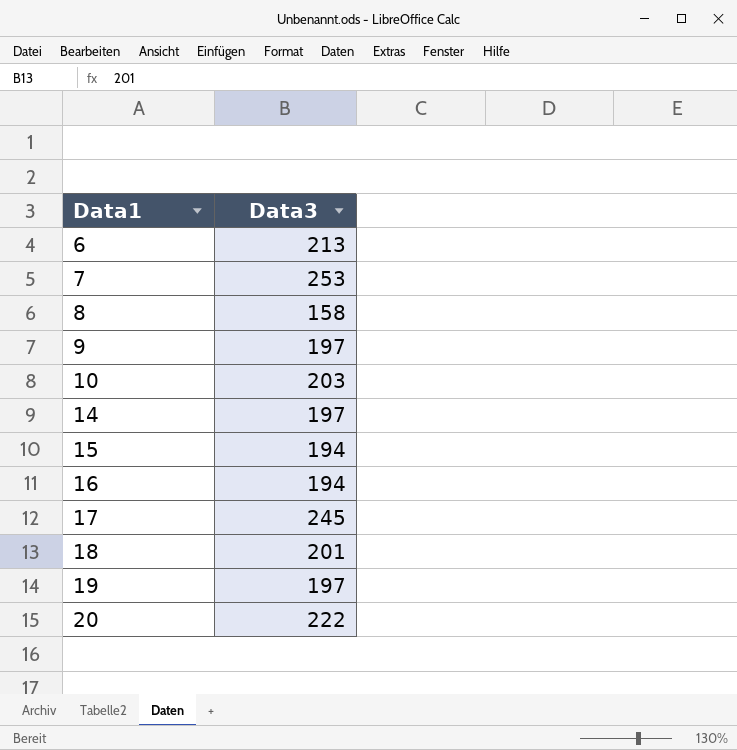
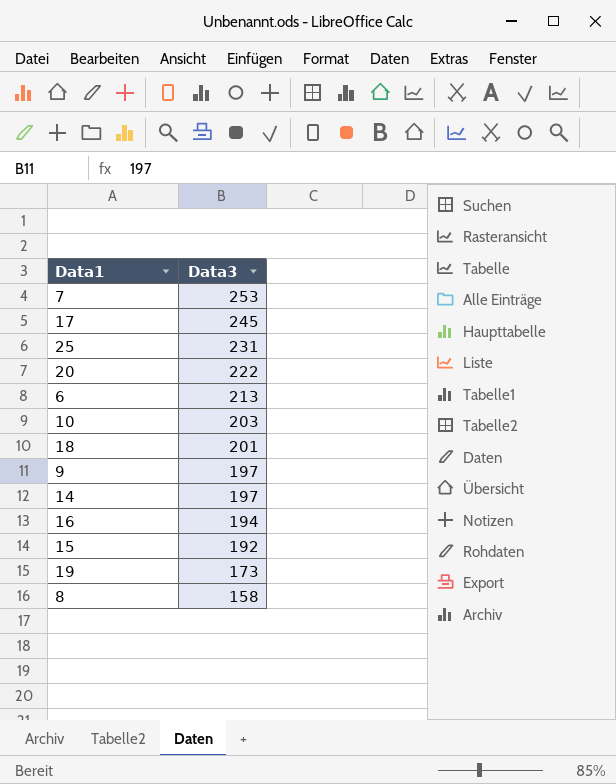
row order: Data1 ascending -> Data3 descending
row 25: none -> 231
15 | Data3: 194 -> 192
19 | Data3: 197 -> 173

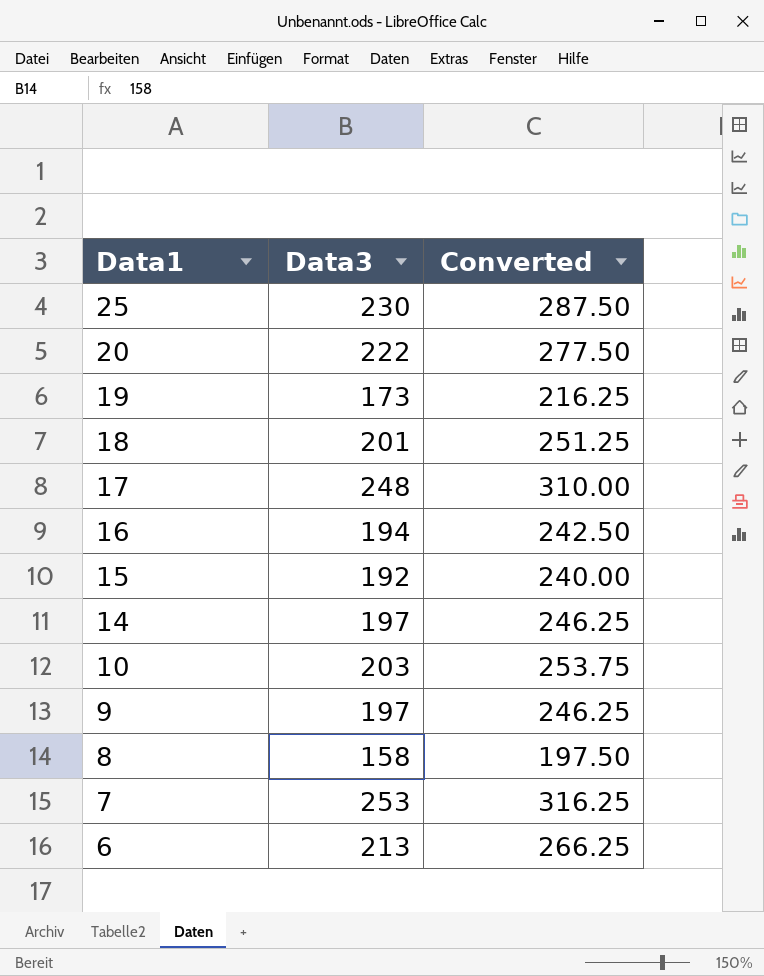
row order: Data3 descending -> Data1 descending
column Converted | formula: none -> [Data3] * 1.25
25 | Data3: 231 -> 230
17 | Data3: 245 -> 248

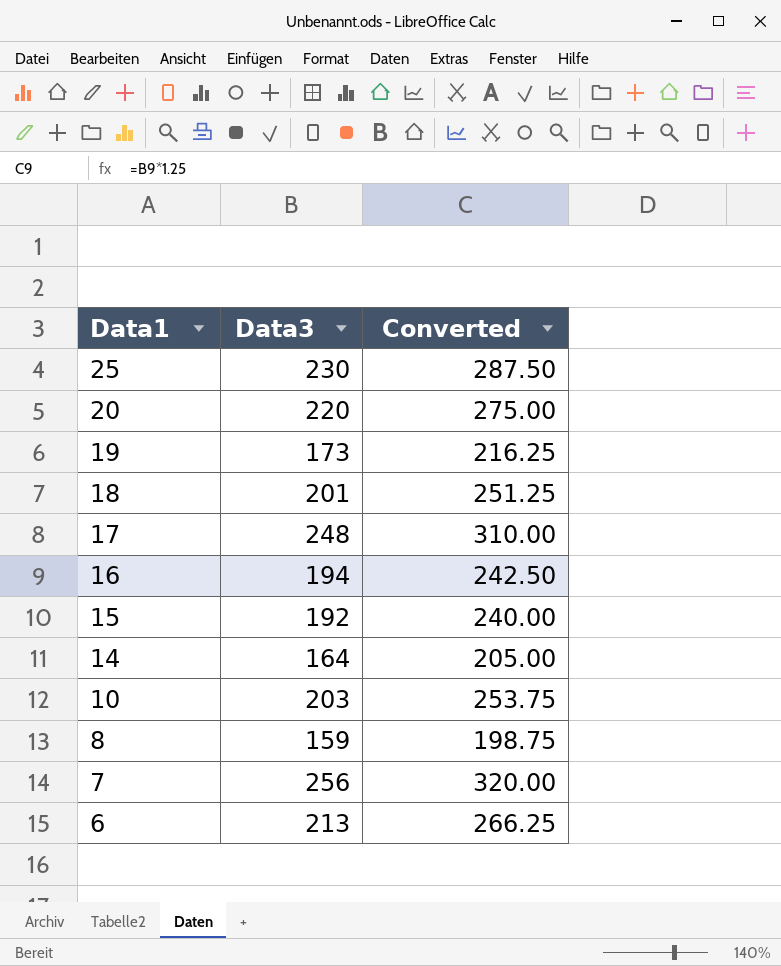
row 9: 197 | 246.25 -> none
20 | Data3: 222 -> 220
20 | Converted: 277.50 -> 275.00
14 | Data3: 197 -> 164
14 | Converted: 246.25 -> 205.00
8 | Data3: 158 -> 159
8 | Converted: 197.50 -> 198.75
7 | Data3: 253 -> 256
7 | Converted: 316.25 -> 320.00

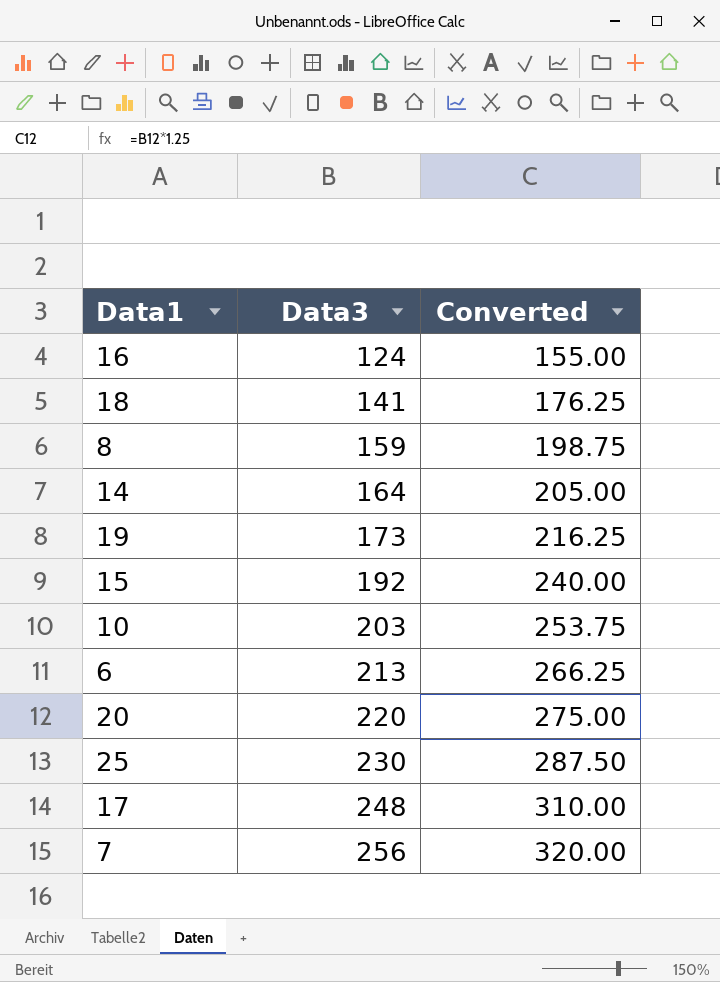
row order: Data1 descending -> Data3 ascending
16 | Data3: 194 -> 124
16 | Converted: 242.50 -> 155.00
18 | Data3: 201 -> 141
18 | Converted: 251.25 -> 176.25

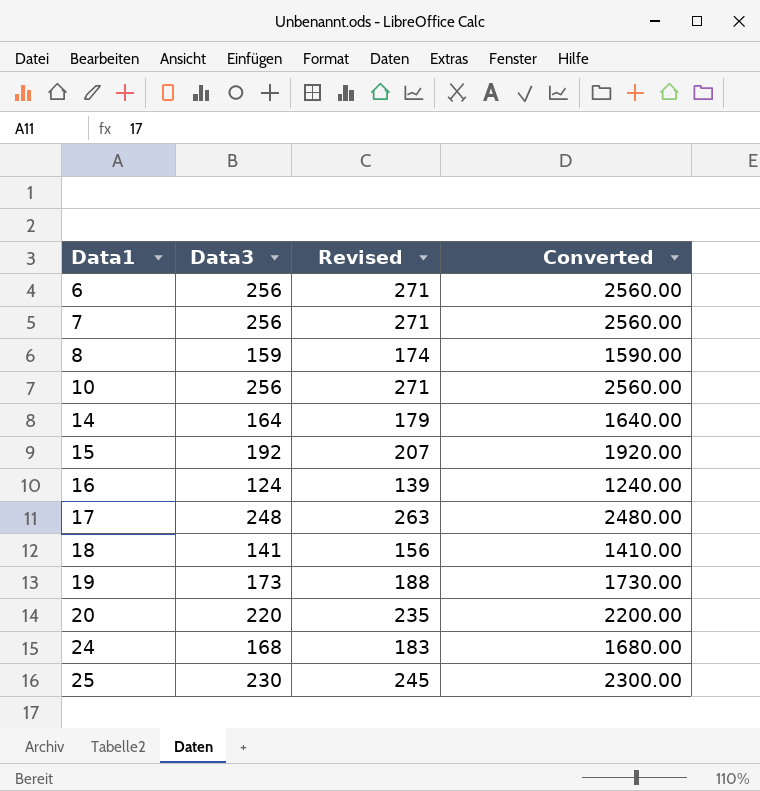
row order: Data3 ascending -> Data1 ascending
column Revised | formula: none -> [Data3] + 15
column Converted | formula: [Data3] * 1.25 -> [Data3] * 10
6 | Data3: 213 -> 256
10 | Data3: 203 -> 256
row 24: none -> 168 | 183 | 1680.00

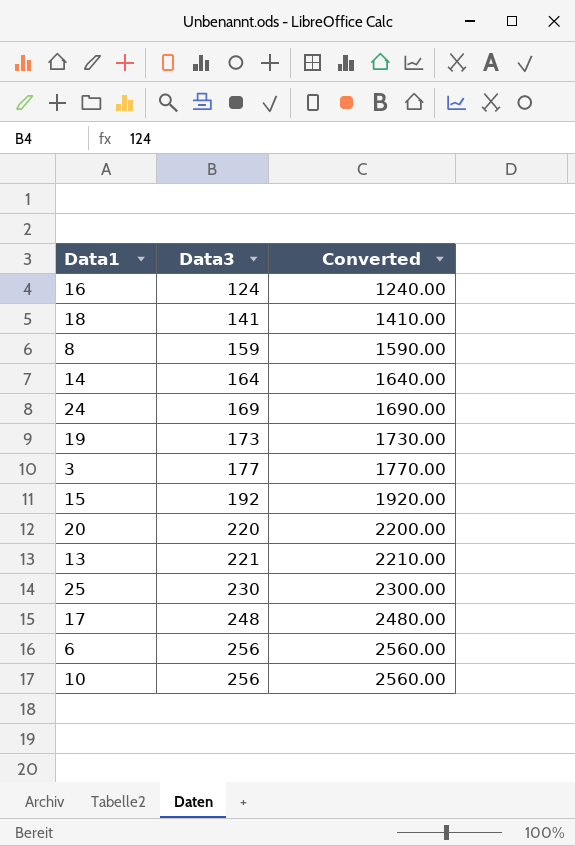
row order: Data1 ascending -> Data3 ascending
column Revised | formula: [Data3] + 15 -> none
row 7: 256 | 271 | 2560.00 -> none
24 | Data3: 168 -> 169
24 | Converted: 1680.00 -> 1690.00
row 3: none -> 177 | 1770.00
row 13: none -> 221 | 2210.00

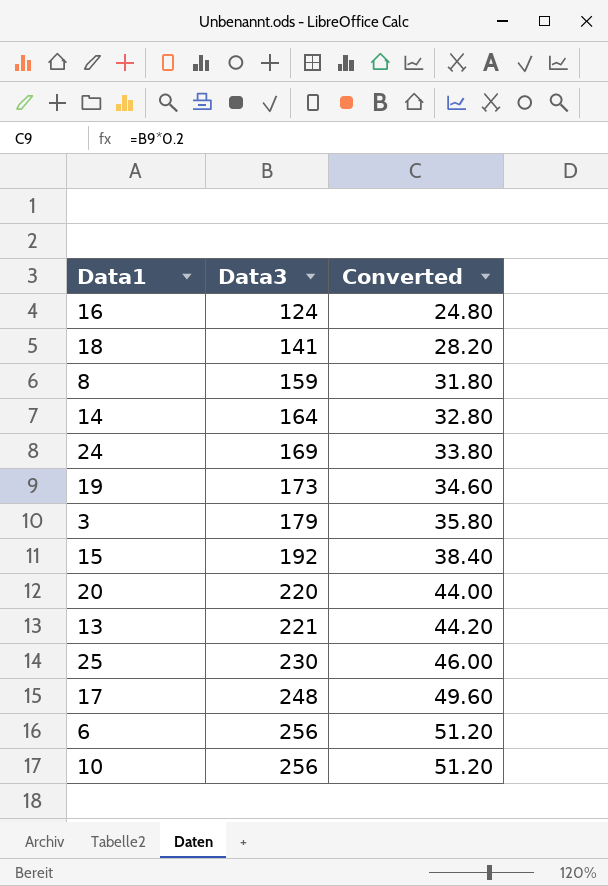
column Converted | formula: [Data3] * 10 -> [Data3] * 0.2
3 | Data3: 177 -> 179

